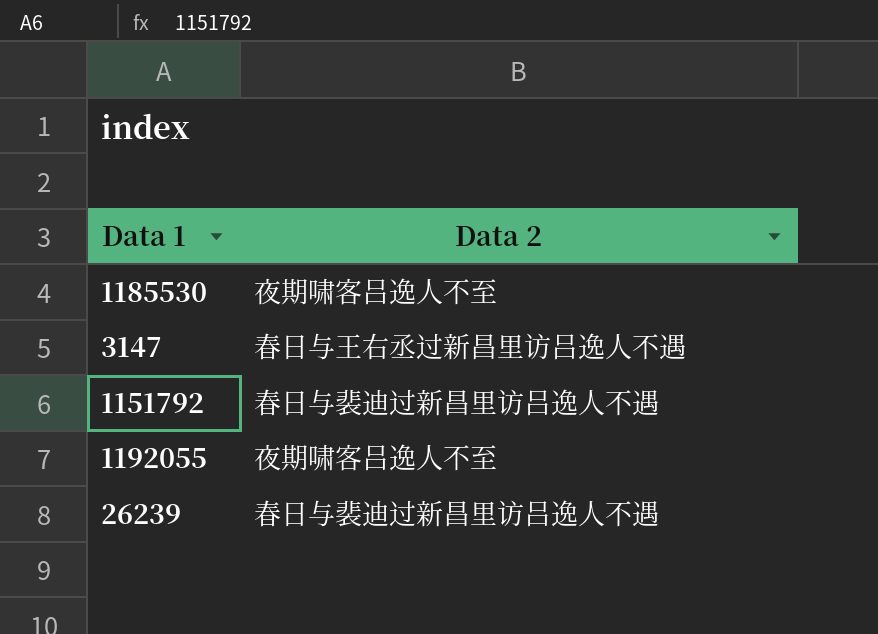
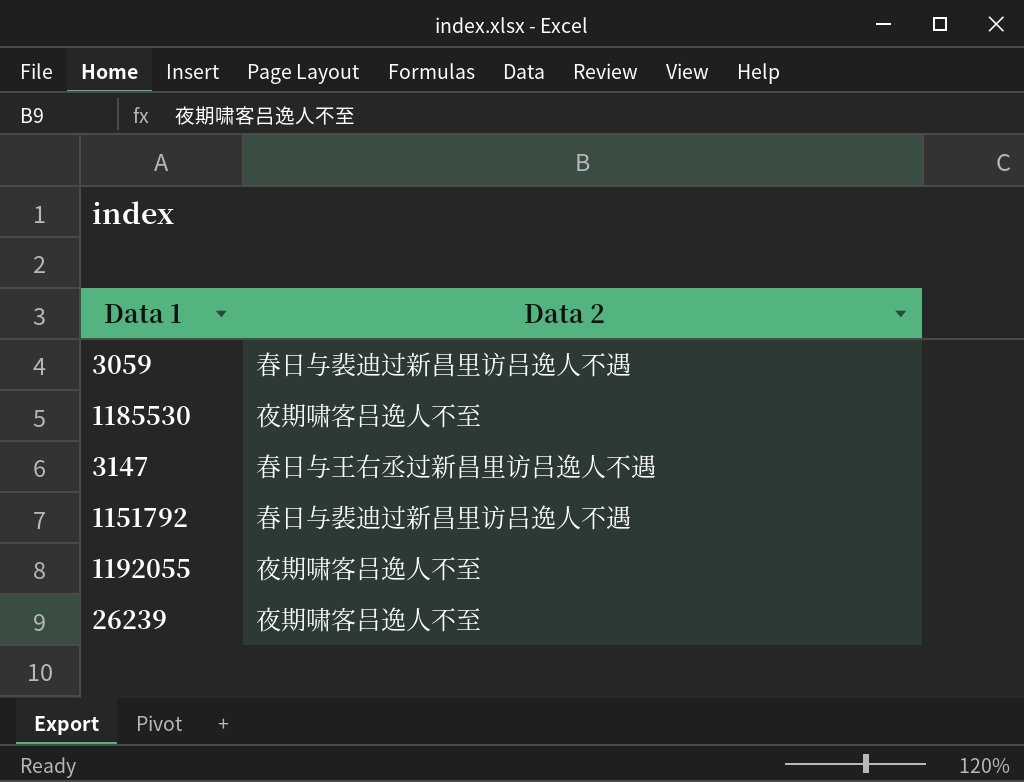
row 3059: none -> 春日与裴迪过新昌里访吕逸人不遇
26239 | Data 2: 春日与裴迪过新昌里访吕逸人不遇 -> 夜期啸客吕逸人不至

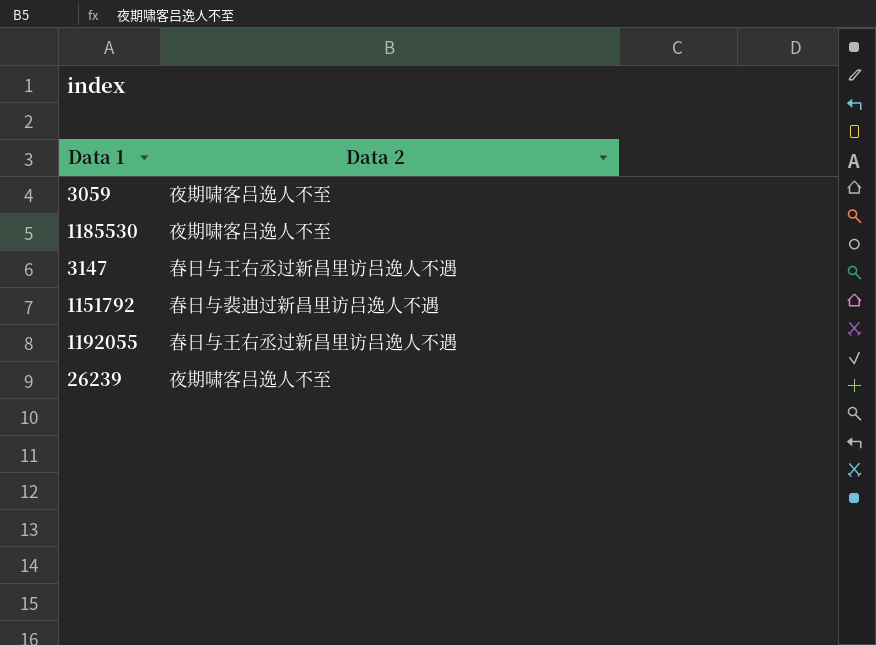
3059 | Data 2: 春日与裴迪过新昌里访吕逸人不遇 -> 夜期啸客吕逸人不至
1192055 | Data 2: 夜期啸客吕逸人不至 -> 春日与王右丞过新昌里访吕逸人不遇

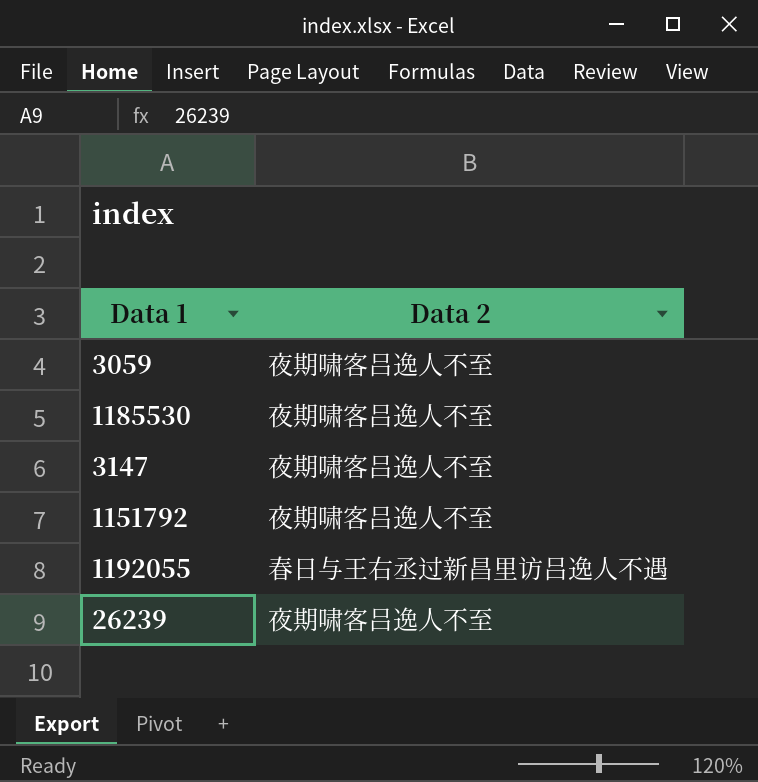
3147 | Data 2: 春日与王右丞过新昌里访吕逸人不遇 -> 夜期啸客吕逸人不至
1151792 | Data 2: 春日与裴迪过新昌里访吕逸人不遇 -> 夜期啸客吕逸人不至

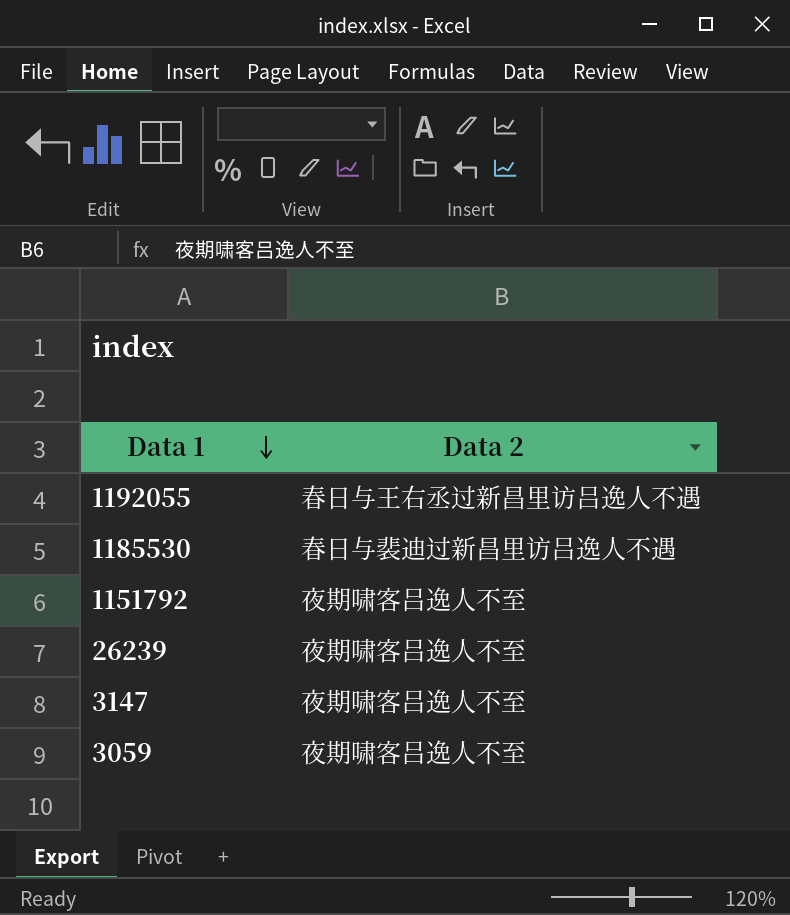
row order: none -> Data 1 descending
1185530 | Data 2: 夜期啸客吕逸人不至 -> 春日与裴迪过新昌里访吕逸人不遇

